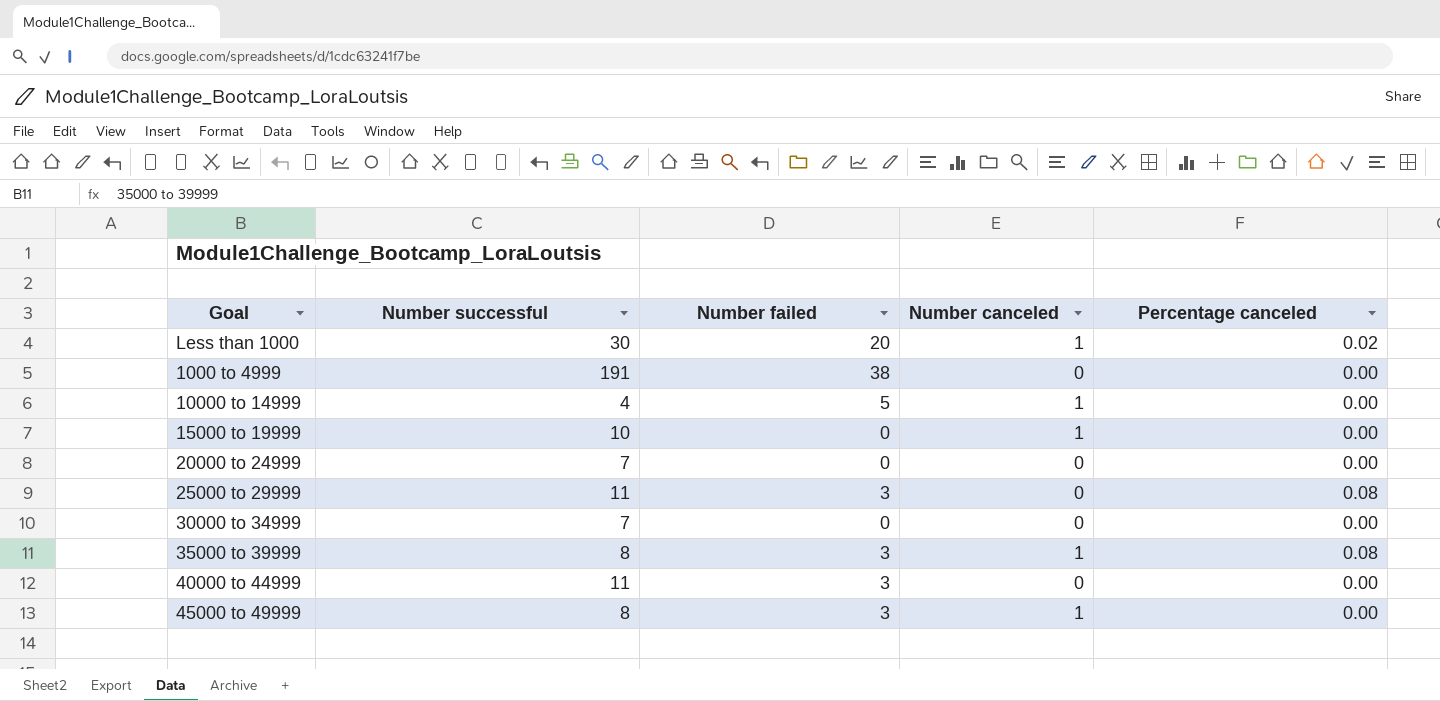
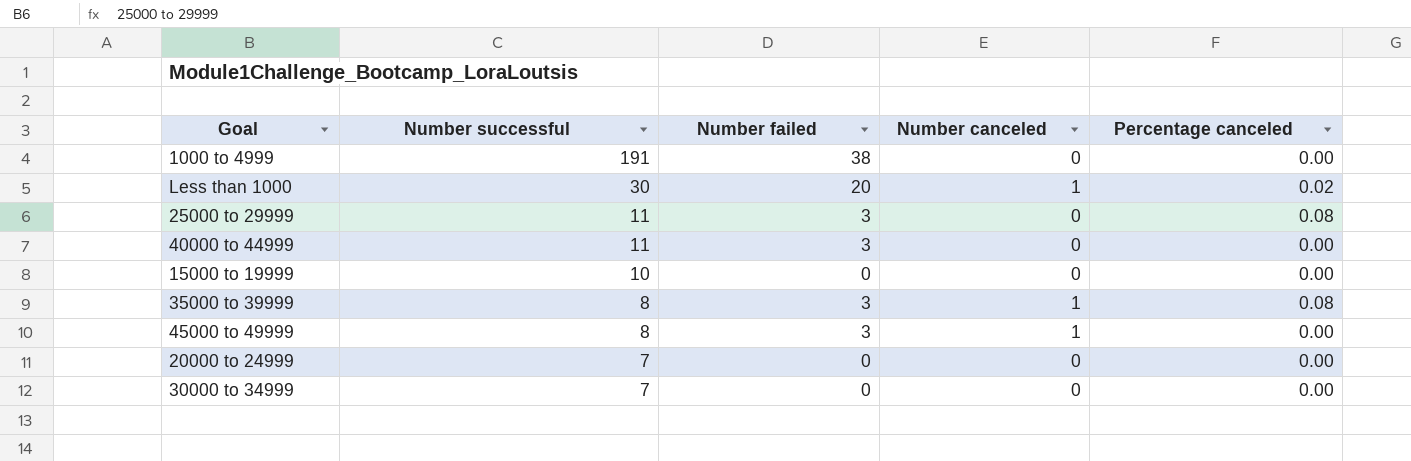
row order: none -> Number successful descending
row 10000 to 14999: 4 | 5 | 1 | 0.00 -> none
15000 to 19999 | Number canceled: 1 -> 0

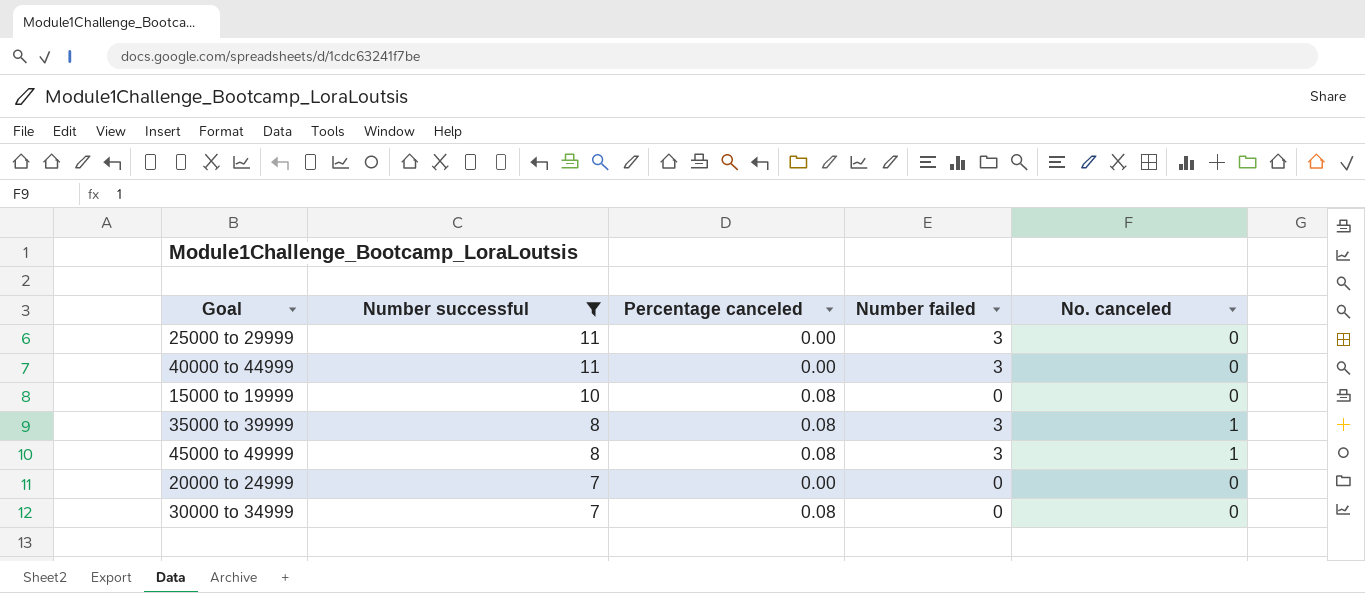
filter: none -> Number successful <= 11
column Percentage canceled | position: 5 -> 3
column name: Number canceled -> No. canceled
25000 to 29999 | Percentage canceled: 0.08 -> 0.00
15000 to 19999 | Percentage canceled: 0.00 -> 0.08
45000 to 49999 | Percentage canceled: 0.00 -> 0.08
30000 to 34999 | Percentage canceled: 0.00 -> 0.08

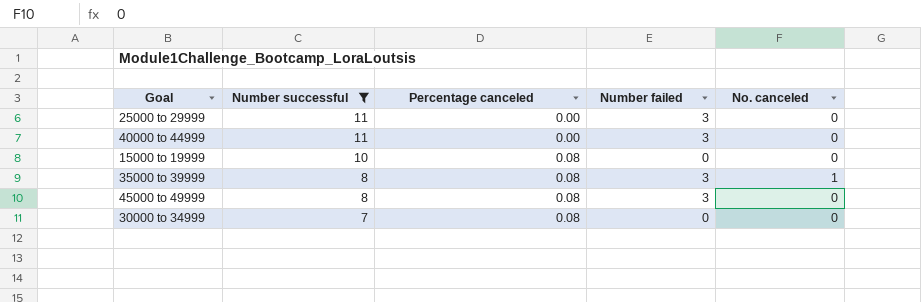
row 20000 to 24999: 7 | 0.00 | 0 | 0 -> none
45000 to 49999 | No. canceled: 1 -> 0

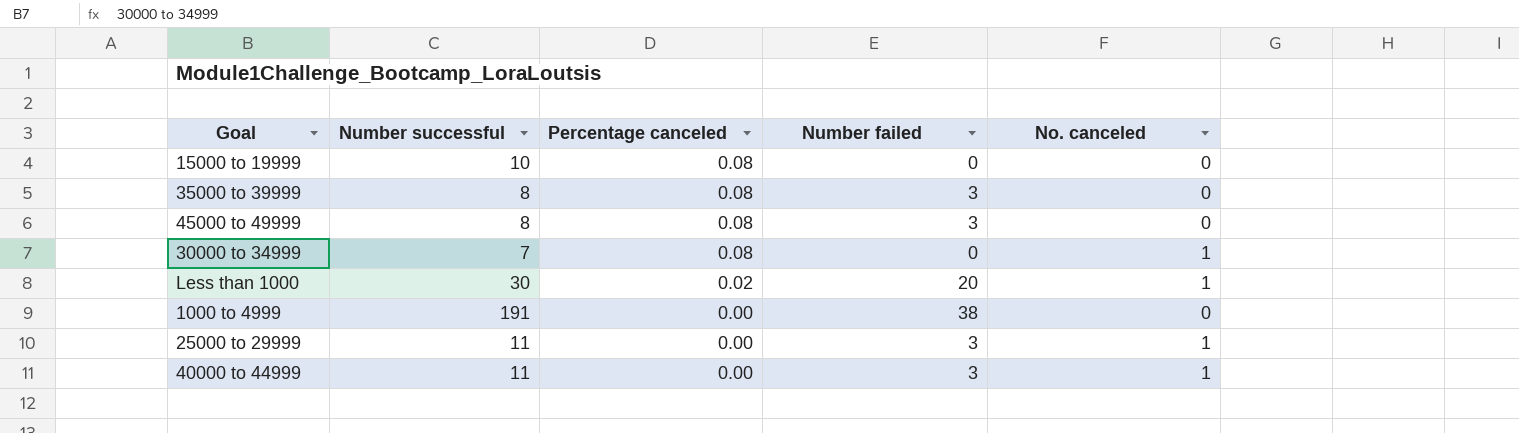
filter: Number successful <= 11 -> none
row order: Number successful descending -> Percentage canceled descending
35000 to 39999 | No. canceled: 1 -> 0
30000 to 34999 | No. canceled: 0 -> 1
25000 to 29999 | No. canceled: 0 -> 1
40000 to 44999 | No. canceled: 0 -> 1

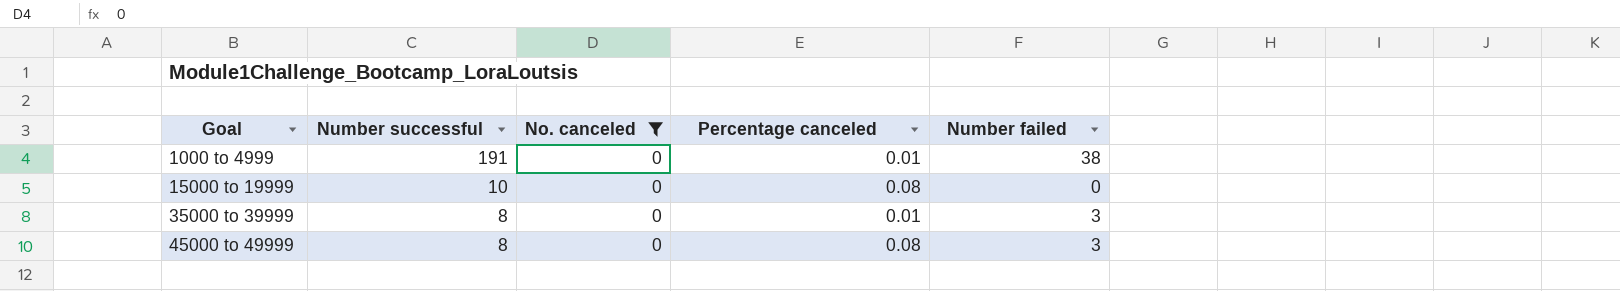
filter: none -> No. canceled = 0
row order: Percentage canceled descending -> Goal ascending
column No. canceled | position: 5 -> 3
1000 to 4999 | Percentage canceled: 0.00 -> 0.01
35000 to 39999 | Percentage canceled: 0.08 -> 0.01

